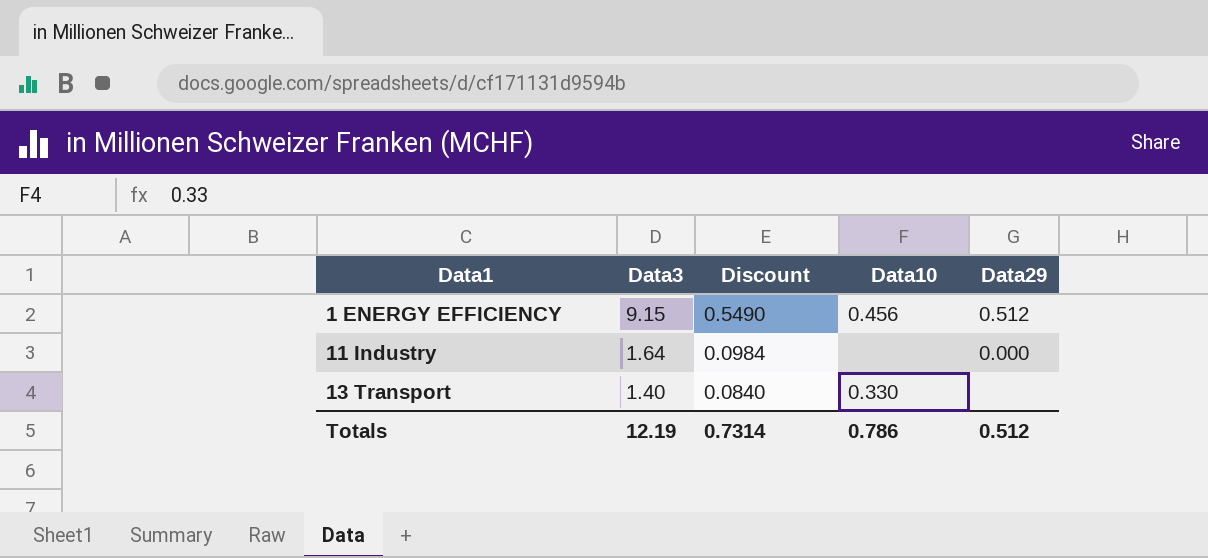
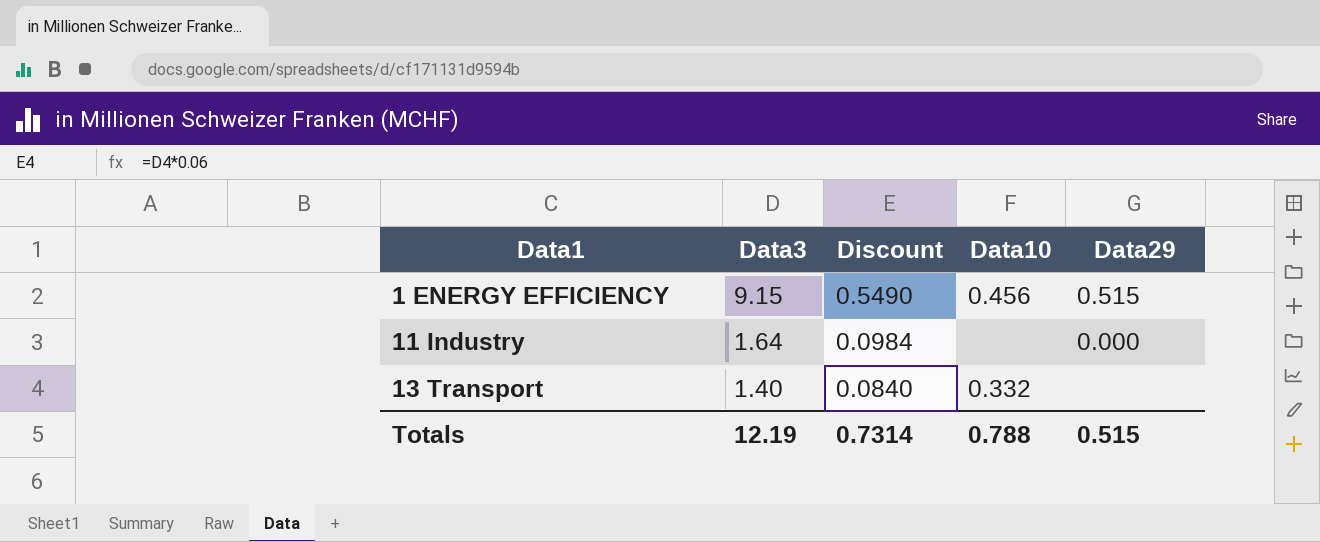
1 ENERGY EFFICIENCY | Data29: 0.512 -> 0.515
13 Transport | Data10: 0.330 -> 0.332
Totals | Data10: 0.786 -> 0.788
Totals | Data29: 0.512 -> 0.515

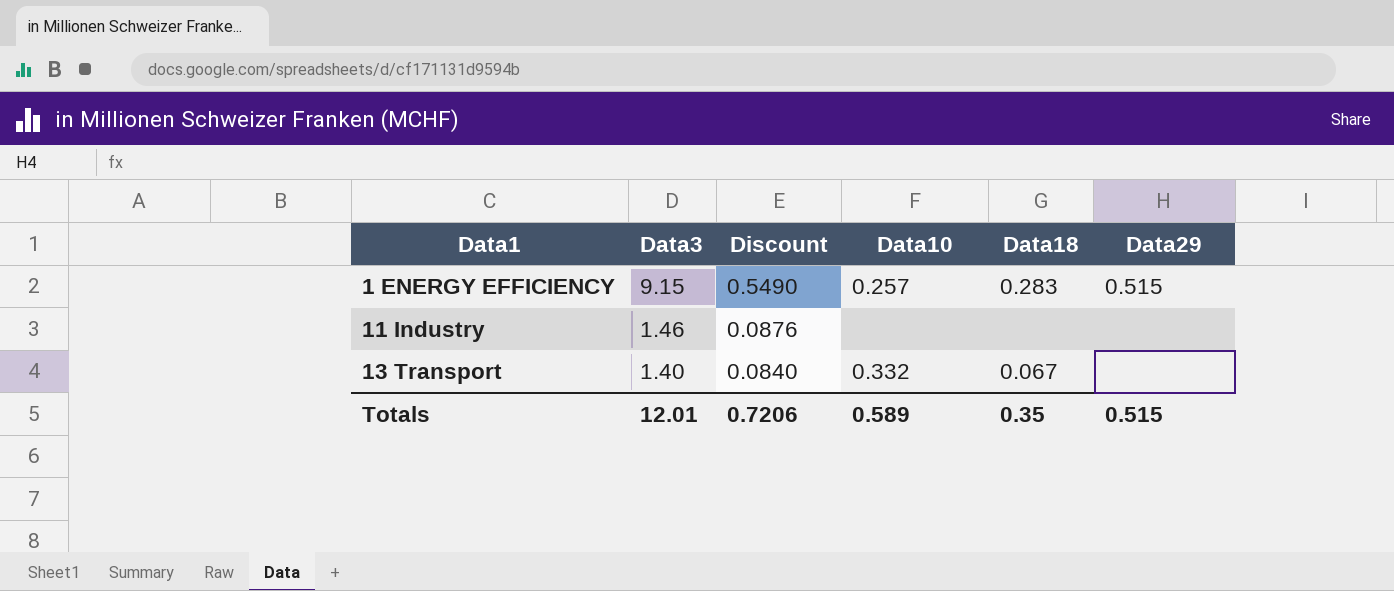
column Data18 | position: none -> 5
1 ENERGY EFFICIENCY | Data10: 0.456 -> 0.257
11 Industry | Data3: 1.64 -> 1.46
11 Industry | Discount: 0.0984 -> 0.0876
11 Industry | Data29: 0.000 -> none
Totals | Data3: 12.19 -> 12.01
Totals | Discount: 0.7314 -> 0.7206
Totals | Data10: 0.788 -> 0.589

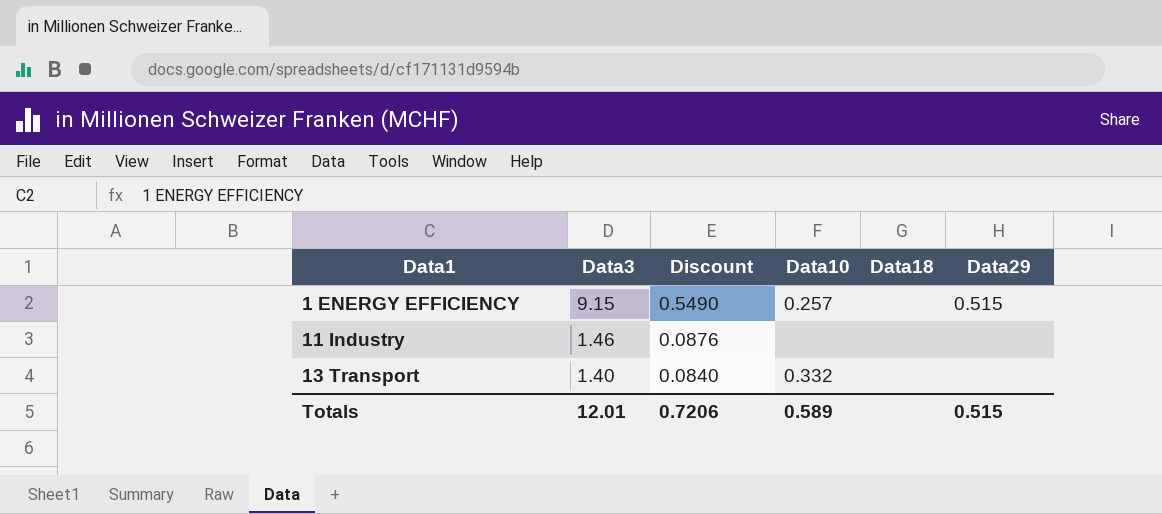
1 ENERGY EFFICIENCY | Data18: 0.283 -> none
13 Transport | Data18: 0.067 -> none
Totals | Data18: 0.35 -> none

